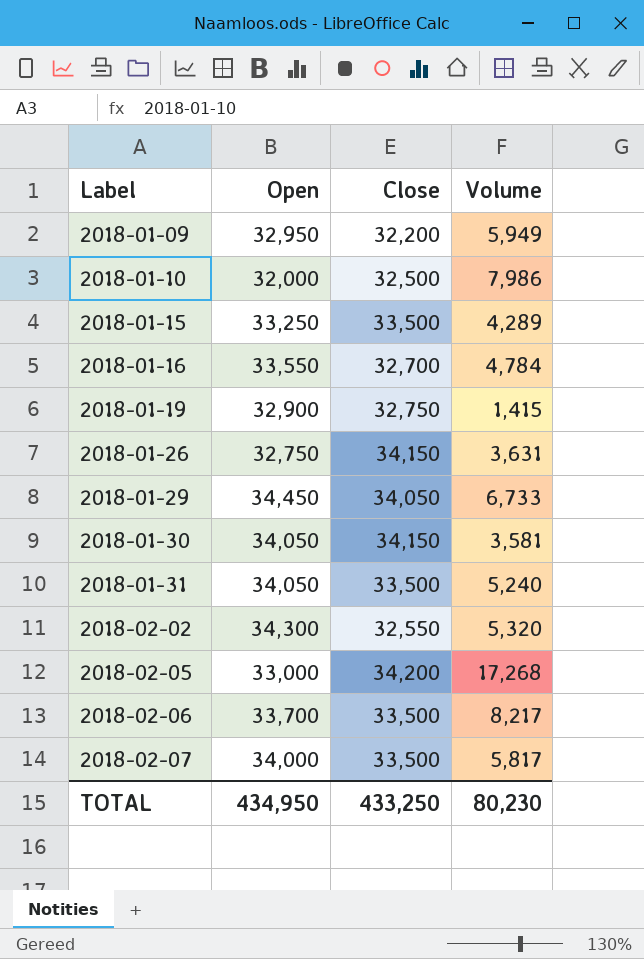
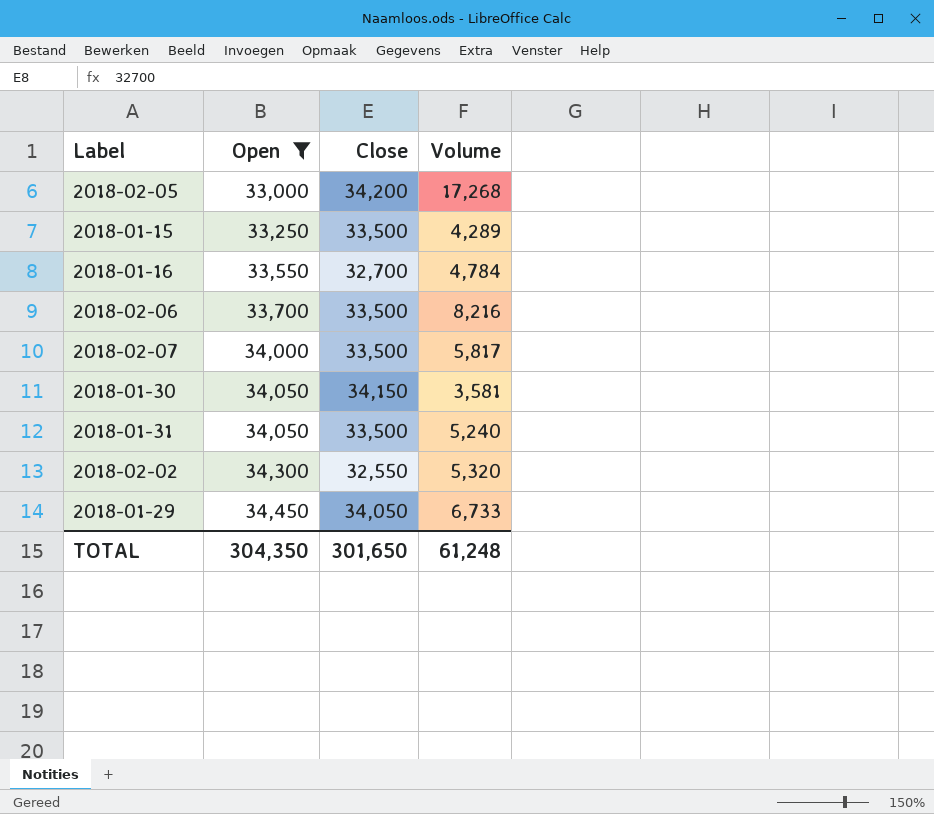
filter: none -> Open >= 33,000
row order: Label ascending -> Open ascending
2018-02-06 | Volume: 8,217 -> 8,216
TOTAL | Open: 434,950 -> 304,350
TOTAL | Close: 433,250 -> 301,650
TOTAL | Volume: 80,230 -> 61,248

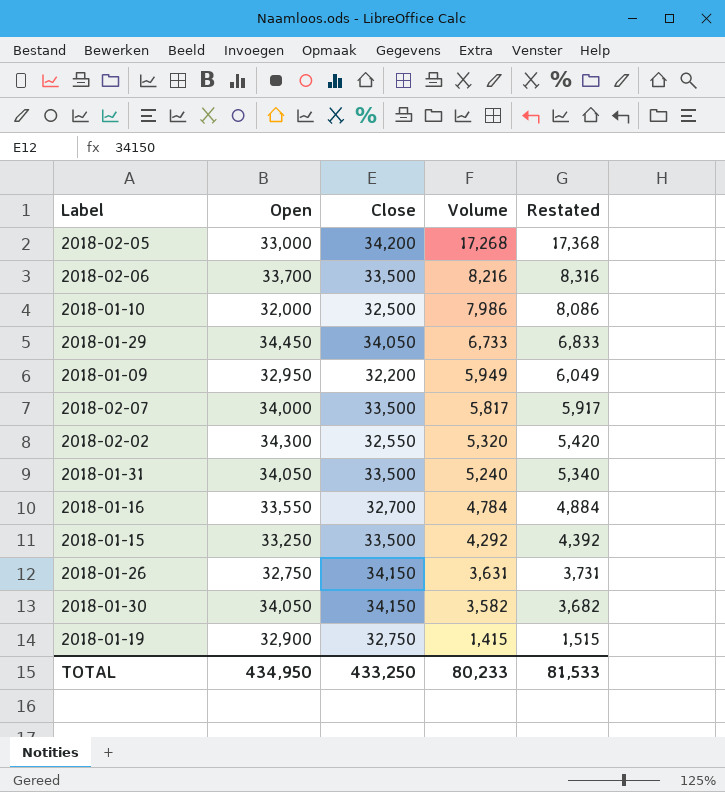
filter: Open >= 33,000 -> none
row order: Open ascending -> Volume descending
column Restated | formula: none -> [Volume] + 100
2018-01-15 | Volume: 4,289 -> 4,292
2018-01-30 | Volume: 3,581 -> 3,582
TOTAL | Open: 304,350 -> 434,950
TOTAL | Close: 301,650 -> 433,250
TOTAL | Volume: 61,248 -> 80,233

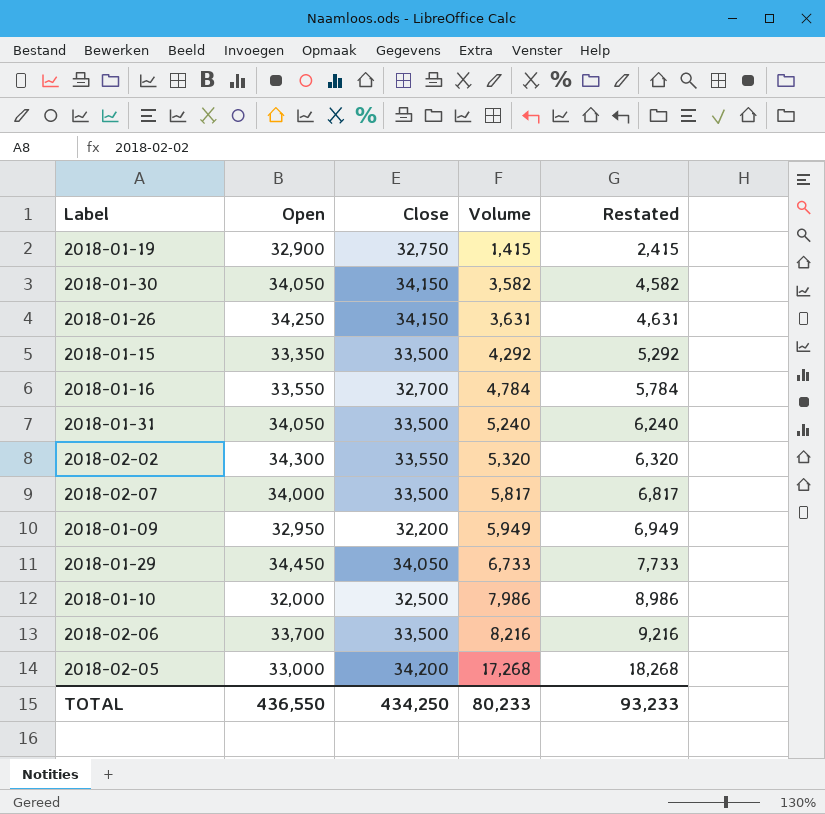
row order: Volume descending -> Volume ascending
column Restated | formula: [Volume] + 100 -> [Volume] + 1000
2018-01-26 | Open: 32,750 -> 34,250
2018-01-15 | Open: 33,250 -> 33,350
2018-02-02 | Close: 32,550 -> 33,550
TOTAL | Open: 434,950 -> 436,550
TOTAL | Close: 433,250 -> 434,250
TOTAL | Restated: 81,533 -> 93,233

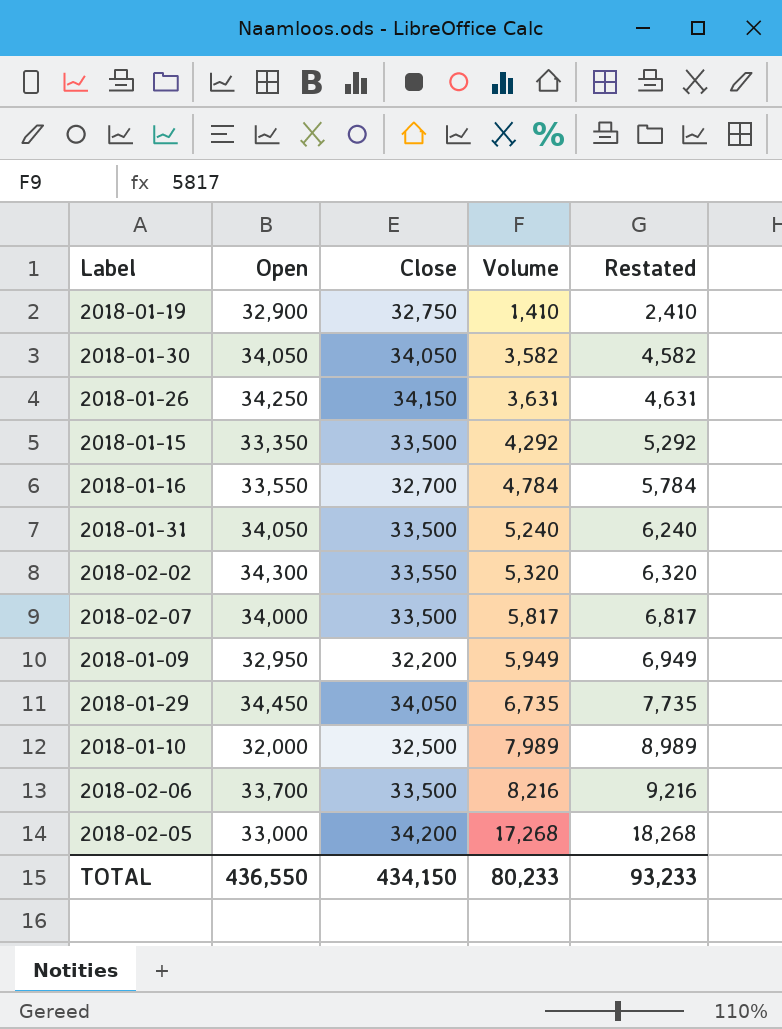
2018-01-19 | Volume: 1,415 -> 1,410
2018-01-19 | Restated: 2,415 -> 2,410
2018-01-30 | Close: 34,150 -> 34,050
2018-01-29 | Volume: 6,733 -> 6,735
2018-01-29 | Restated: 7,733 -> 7,735
2018-01-10 | Volume: 7,986 -> 7,989
2018-01-10 | Restated: 8,986 -> 8,989
TOTAL | Close: 434,250 -> 434,150

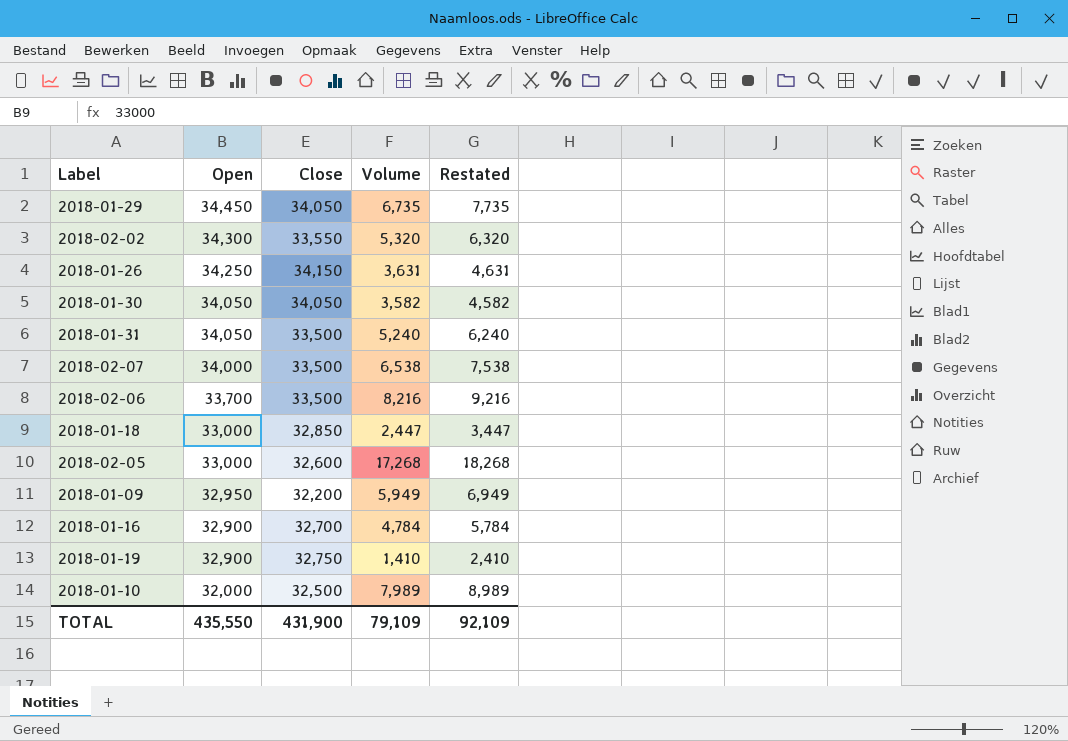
row order: Volume ascending -> Open descending
row 2018-01-15: 33,350 | 33,500 | 4,292 | 5,292 -> none
2018-02-07 | Volume: 5,817 -> 6,538
2018-02-07 | Restated: 6,817 -> 7,538
row 2018-01-18: none -> 33,000 | 32,850 | 2,447 | 3,447
2018-02-05 | Close: 34,200 -> 32,600
2018-01-16 | Open: 33,550 -> 32,900
TOTAL | Open: 436,550 -> 435,550
TOTAL | Close: 434,150 -> 431,900
TOTAL | Volume: 80,233 -> 79,109
TOTAL | Restated: 93,233 -> 92,109

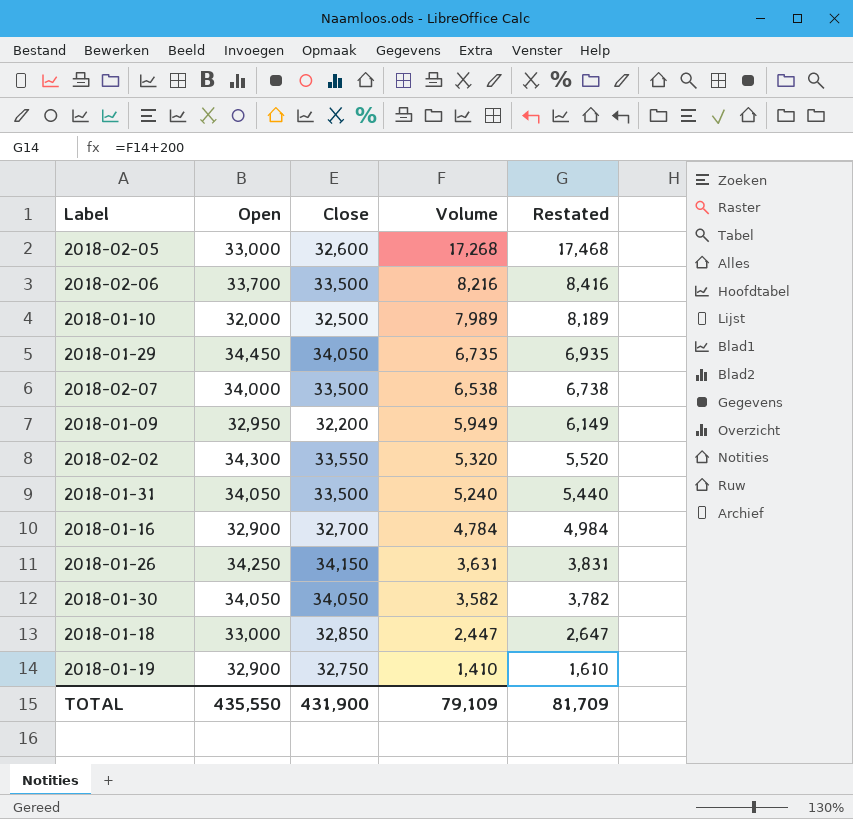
row order: Open descending -> Volume descending
column Restated | formula: [Volume] + 1000 -> [Volume] + 200
TOTAL | Restated: 92,109 -> 81,709

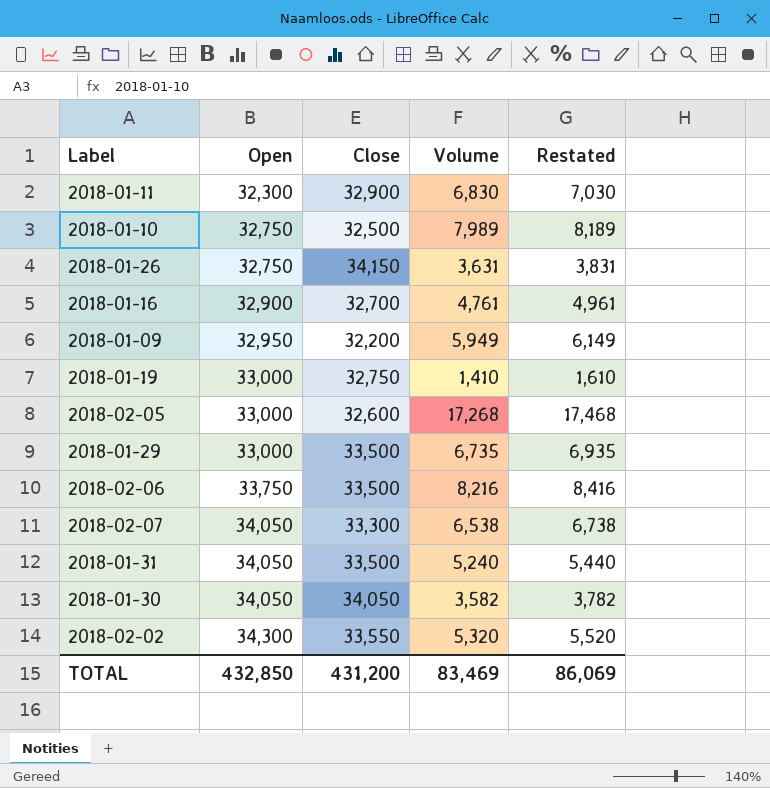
row order: Volume descending -> Open ascending
row 2018-01-18: 33,000 | 32,850 | 2,447 | 2,647 -> none
row 2018-01-11: none -> 32,300 | 32,900 | 6,830 | 7,030
2018-01-10 | Open: 32,000 -> 32,750
2018-01-26 | Open: 34,250 -> 32,750
2018-01-16 | Volume: 4,784 -> 4,761
2018-01-16 | Restated: 4,984 -> 4,961
2018-01-19 | Open: 32,900 -> 33,000
2018-01-29 | Open: 34,450 -> 33,000
2018-01-29 | Close: 34,050 -> 33,500
2018-02-06 | Open: 33,700 -> 33,750
2018-02-07 | Open: 34,000 -> 34,050
2018-02-07 | Close: 33,500 -> 33,300
TOTAL | Open: 435,550 -> 432,850
TOTAL | Close: 431,900 -> 431,200
TOTAL | Volume: 79,109 -> 83,469
TOTAL | Restated: 81,709 -> 86,069

